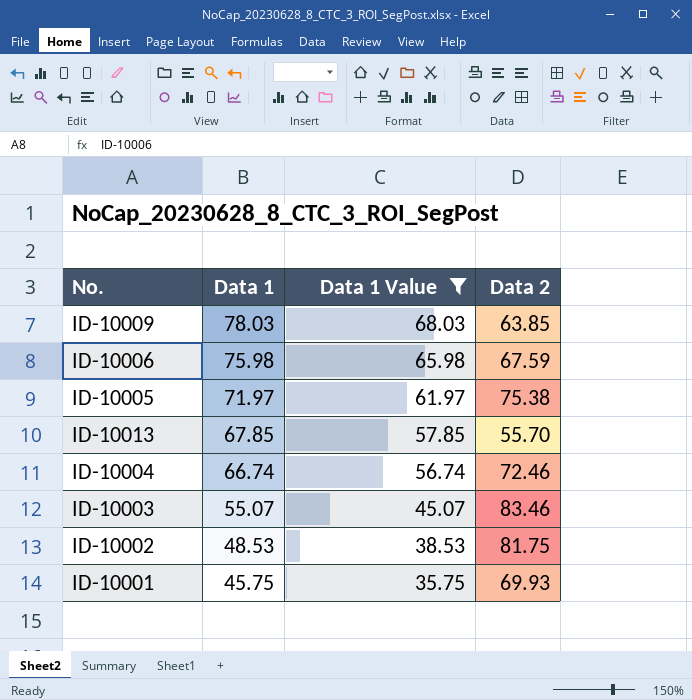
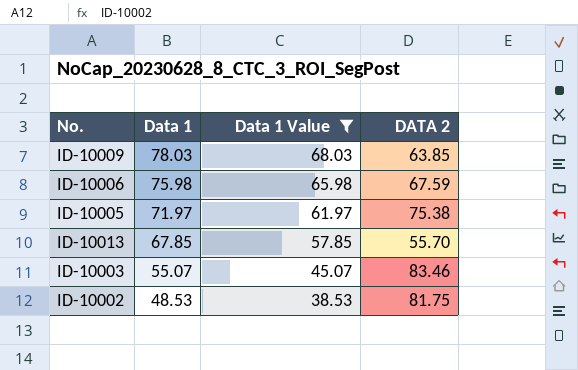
column name: Data 2 -> DATA 2
row ID-10004: 66.74 | 56.74 | 72.46 -> none
row ID-10001: 45.75 | 35.75 | 69.93 -> none

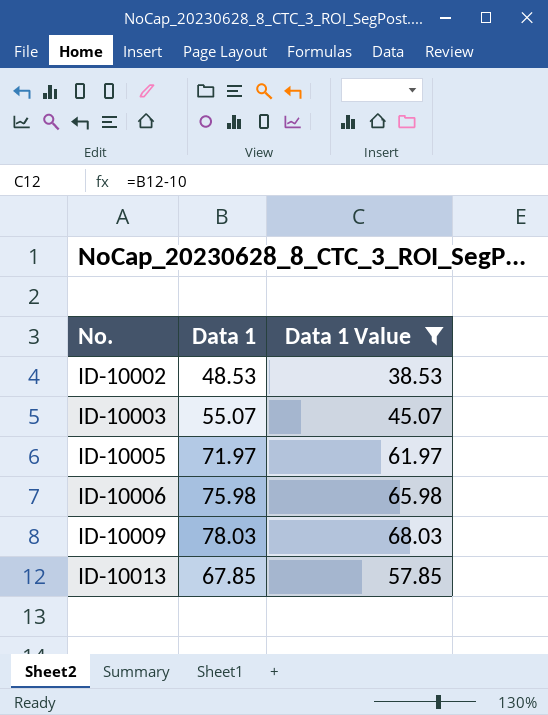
row order: Data 1 descending -> No. ascending
column DATA 2 | position: 4 -> none

